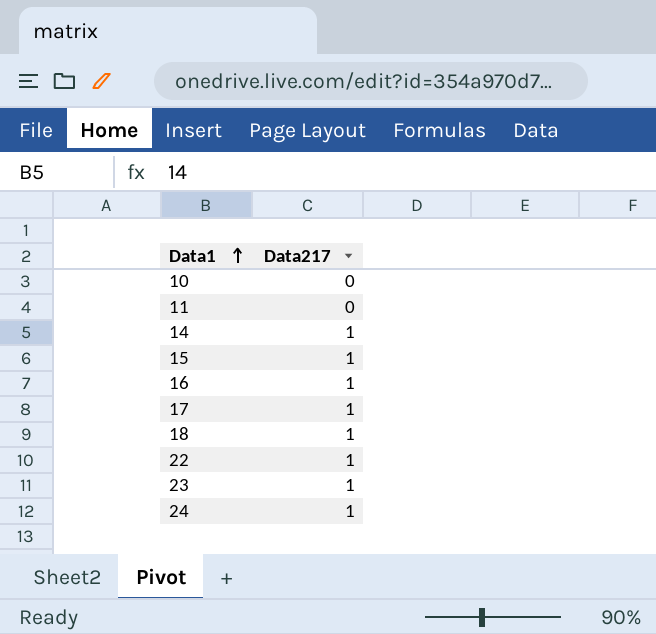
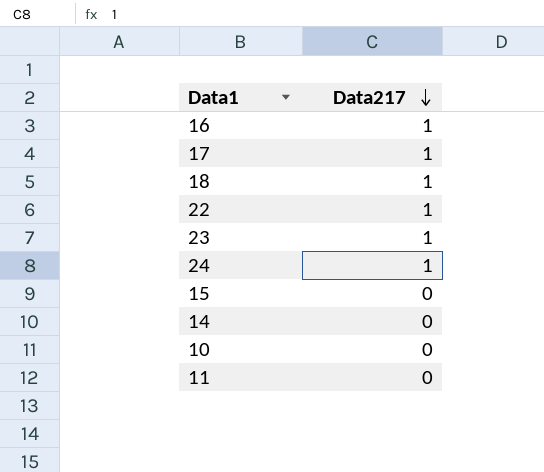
row order: Data1 ascending -> Data217 descending
15 | Data217: 1 -> 0
14 | Data217: 1 -> 0

